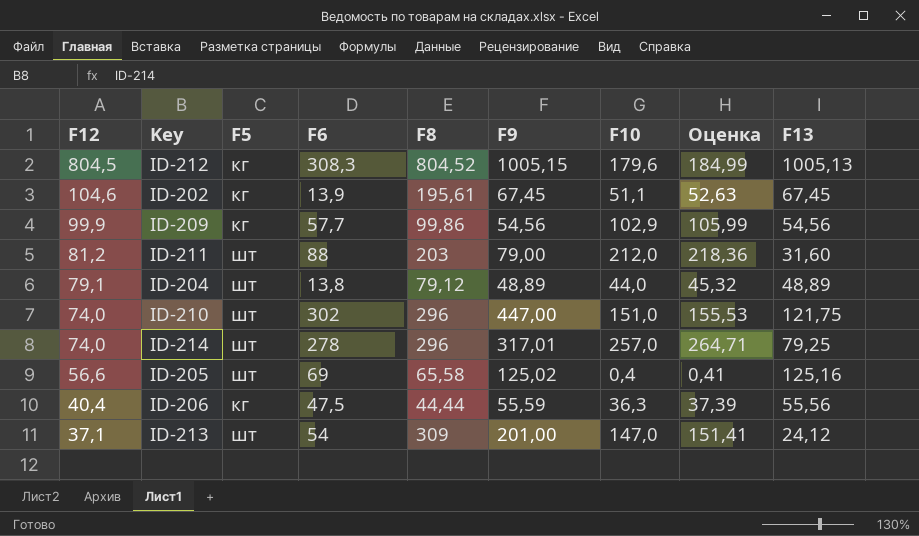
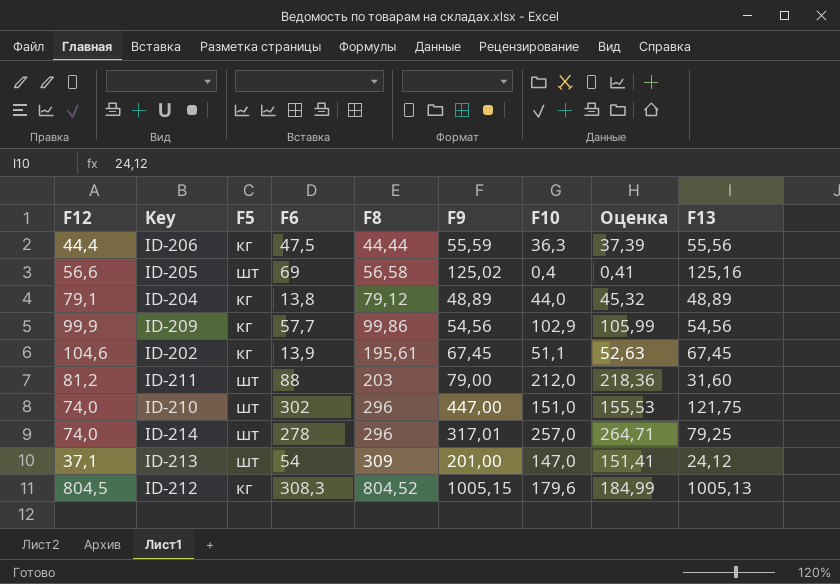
row order: F12 descending -> F8 ascending
ID-206 | F12: 40,4 -> 44,4
ID-205 | F8: 65,58 -> 56,58
ID-204 | F5: шт -> кг

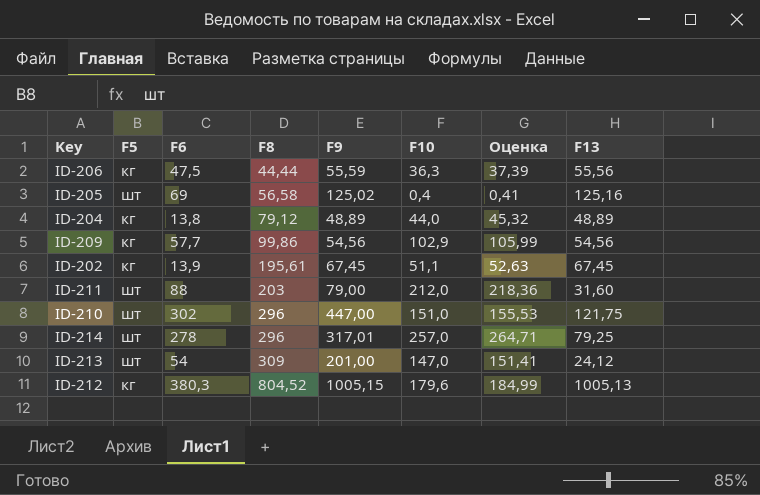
column F12 | position: 1 -> none
ID-212 | F6: 308,3 -> 380,3

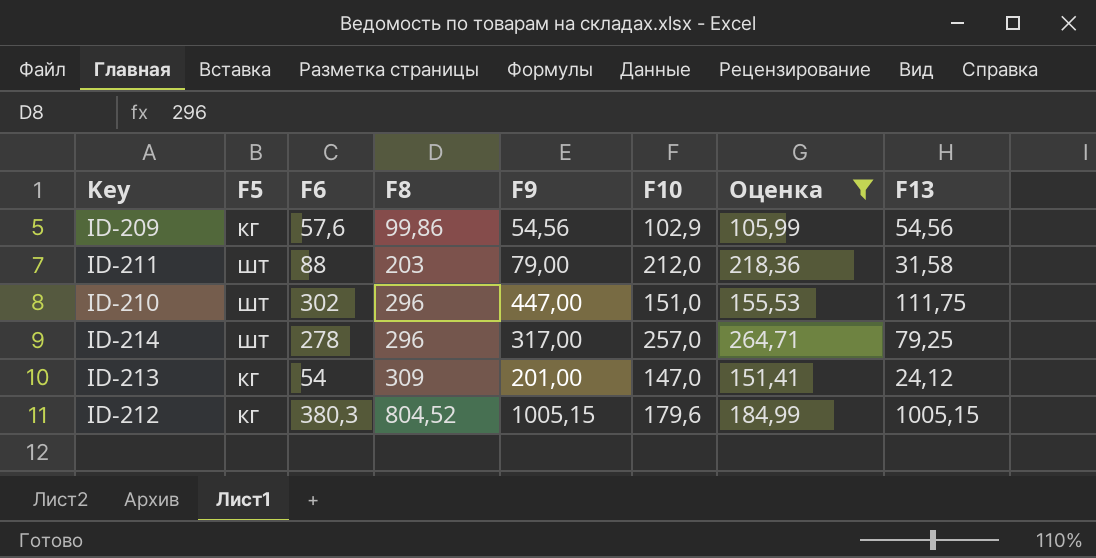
filter: none -> Оценка >= 105,99
ID-209 | F6: 57,7 -> 57,6
ID-211 | F13: 31,60 -> 31,58
ID-210 | F13: 121,75 -> 111,75
ID-214 | F9: 317,01 -> 317,00
ID-213 | F5: шт -> кг
ID-212 | F13: 1005,13 -> 1005,15

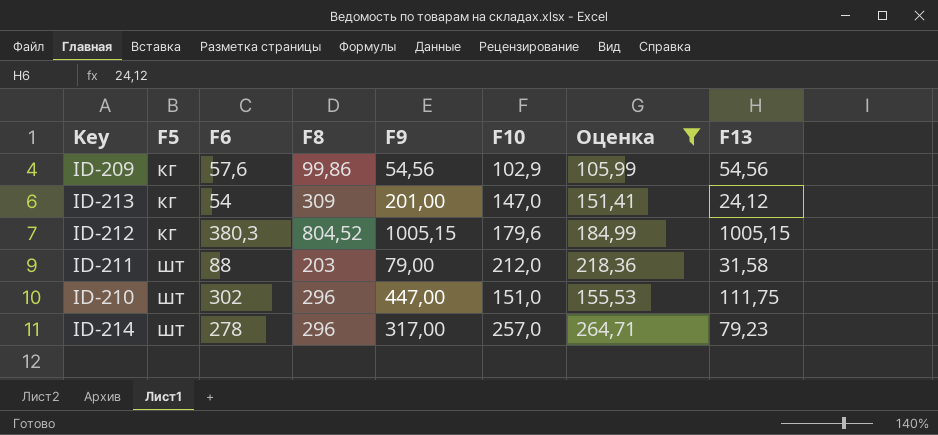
row order: F8 ascending -> F5 ascending
ID-214 | F13: 79,25 -> 79,23

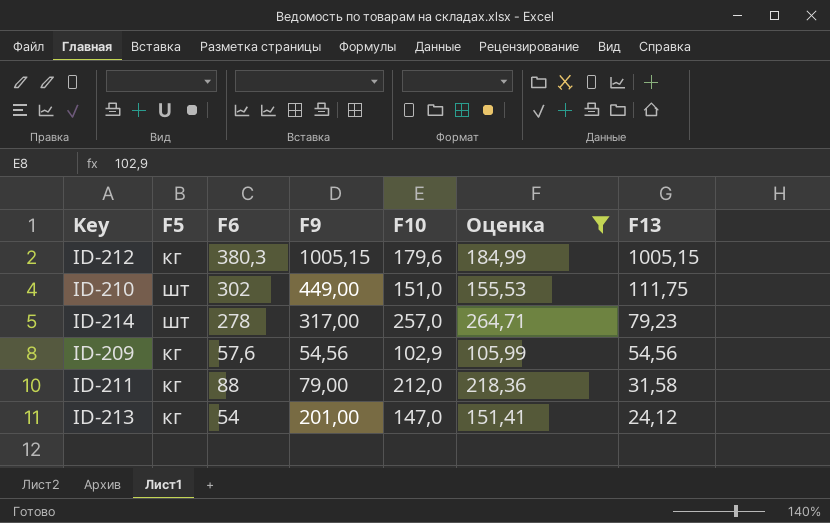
row order: F5 ascending -> F13 descending
column F8 | position: 4 -> none
ID-210 | F9: 447,00 -> 449,00
ID-211 | F5: шт -> кг

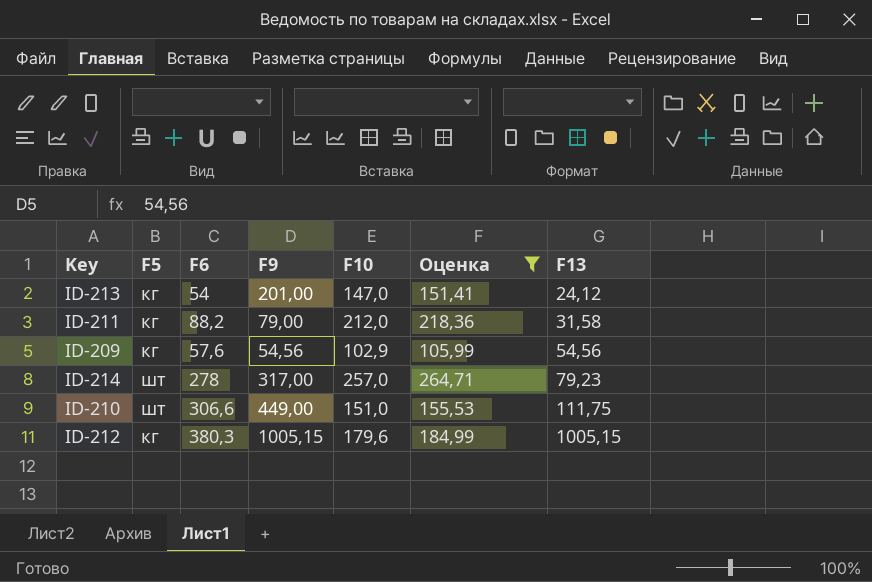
row order: F13 descending -> F13 ascending
ID-211 | F6: 88 -> 88,2
ID-210 | F6: 302 -> 306,6

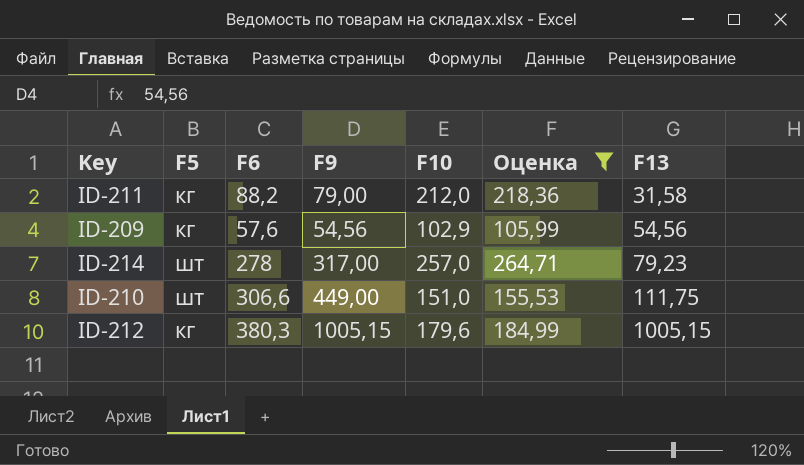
row ID-213: кг | 54 | 201,00 | 147,0 | 151,41 | 24,12 -> none

